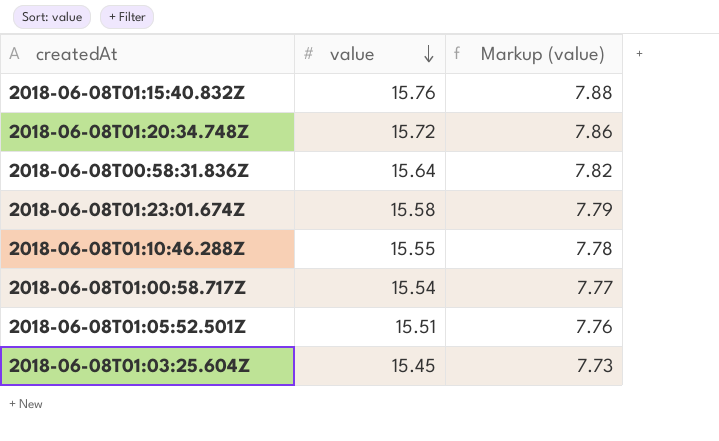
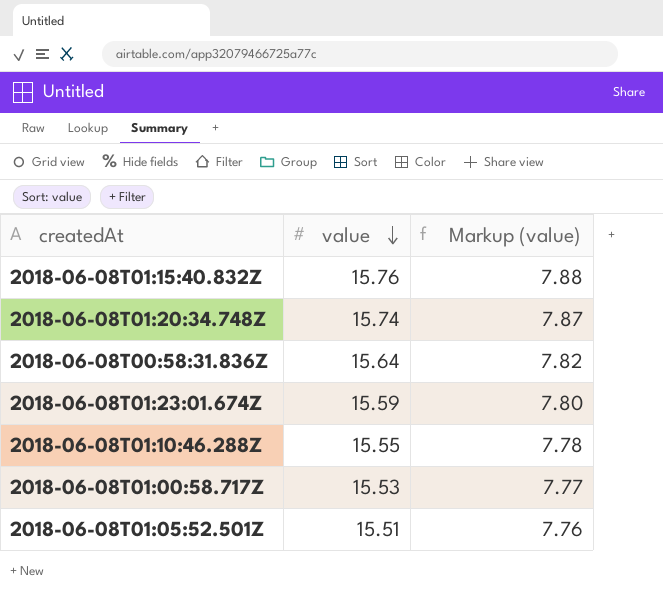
row 2018-06-08T01:03:25.604Z: 15.45 | 7.73 -> none
2018-06-08T01:20:34.748Z | value: 15.72 -> 15.74
2018-06-08T01:20:34.748Z | Markup (value): 7.86 -> 7.87
2018-06-08T01:23:01.674Z | value: 15.58 -> 15.59
2018-06-08T01:23:01.674Z | Markup (value): 7.79 -> 7.80
2018-06-08T01:00:58.717Z | value: 15.54 -> 15.53

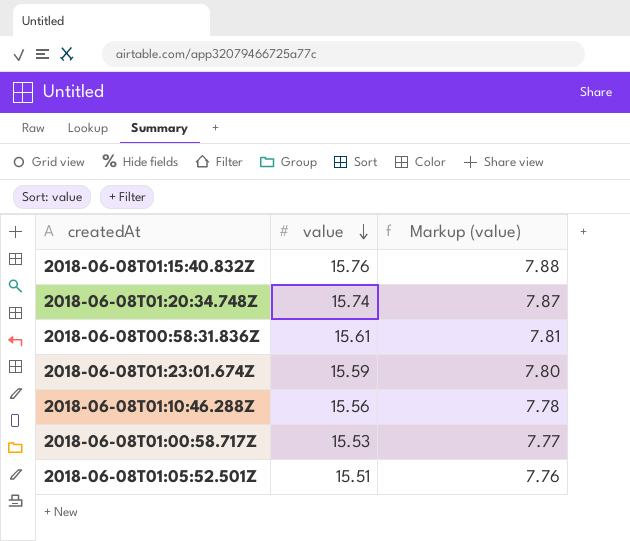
2018-06-08T00:58:31.836Z | value: 15.64 -> 15.61
2018-06-08T00:58:31.836Z | Markup (value): 7.82 -> 7.81
2018-06-08T01:10:46.288Z | value: 15.55 -> 15.56

